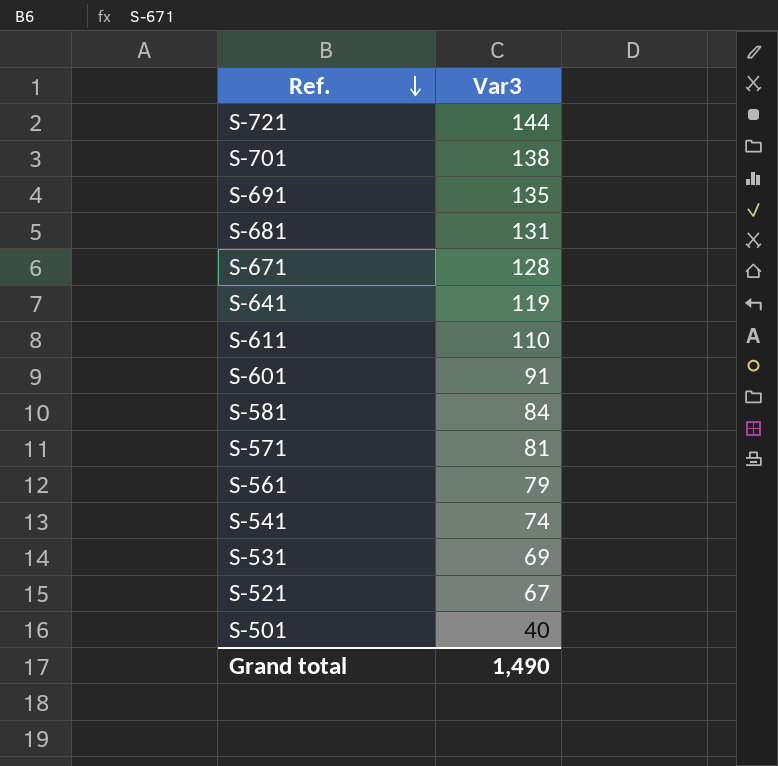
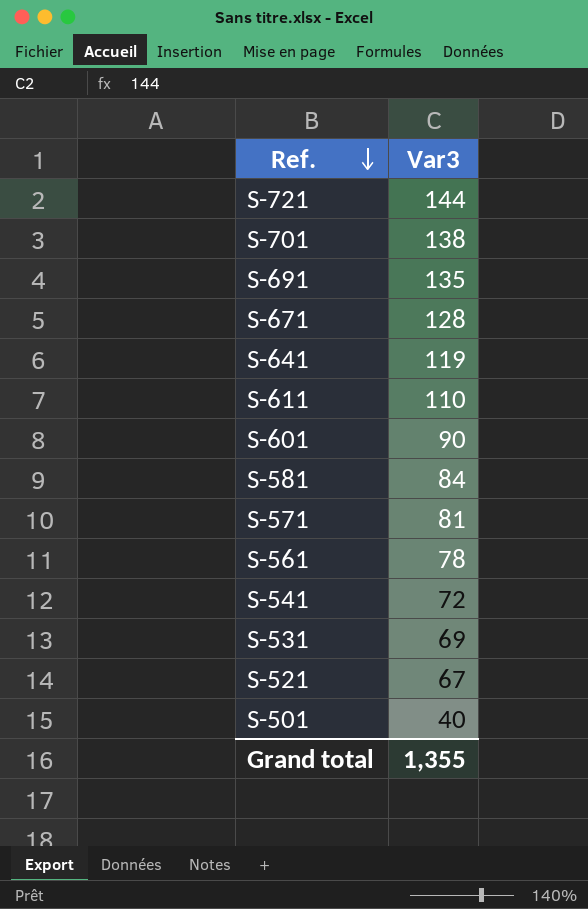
row S-681: 131 -> none
S-601 | Var3: 91 -> 90
S-561 | Var3: 79 -> 78
S-541 | Var3: 74 -> 72
Grand total | Var3: 1,490 -> 1,355

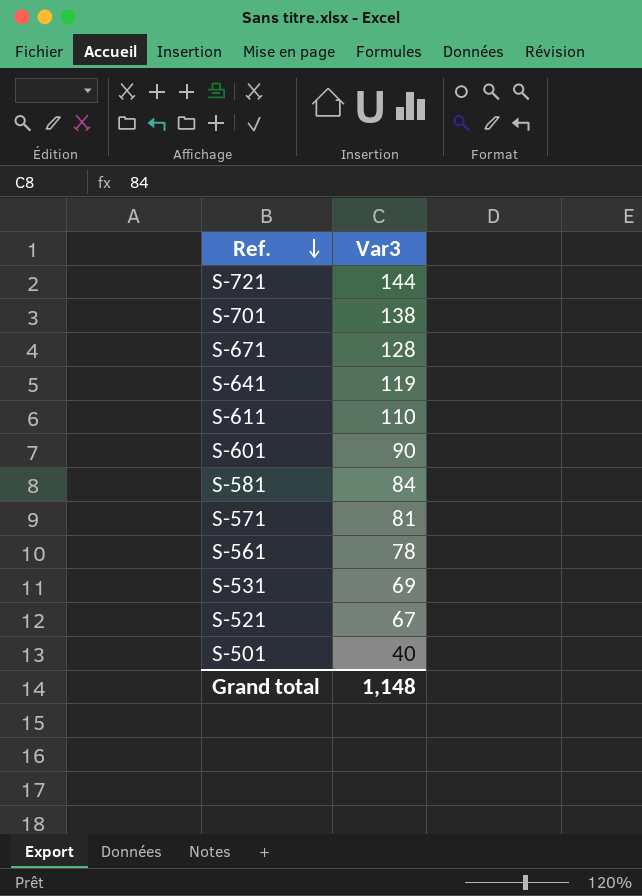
row S-691: 135 -> none
row S-541: 72 -> none
Grand total | Var3: 1,355 -> 1,148

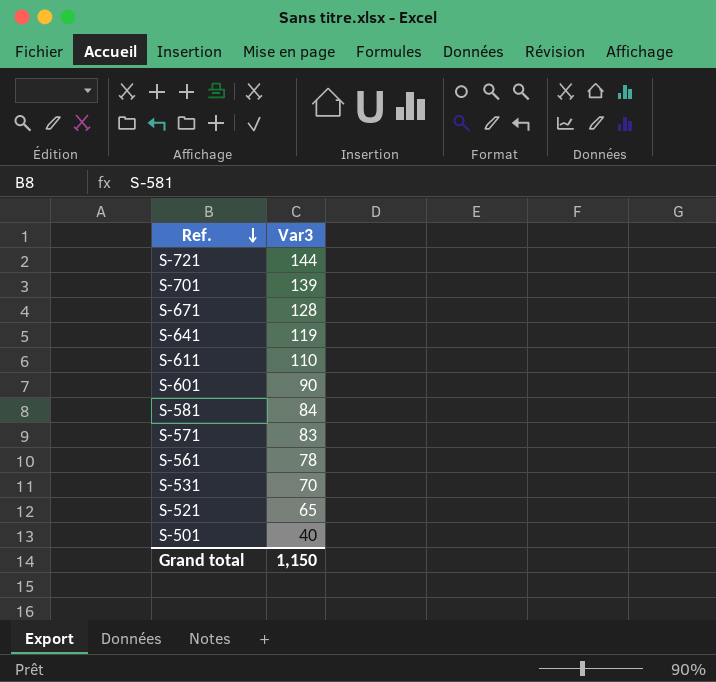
S-701 | Var3: 138 -> 139
S-571 | Var3: 81 -> 83
S-531 | Var3: 69 -> 70
S-521 | Var3: 67 -> 65
Grand total | Var3: 1,148 -> 1,150

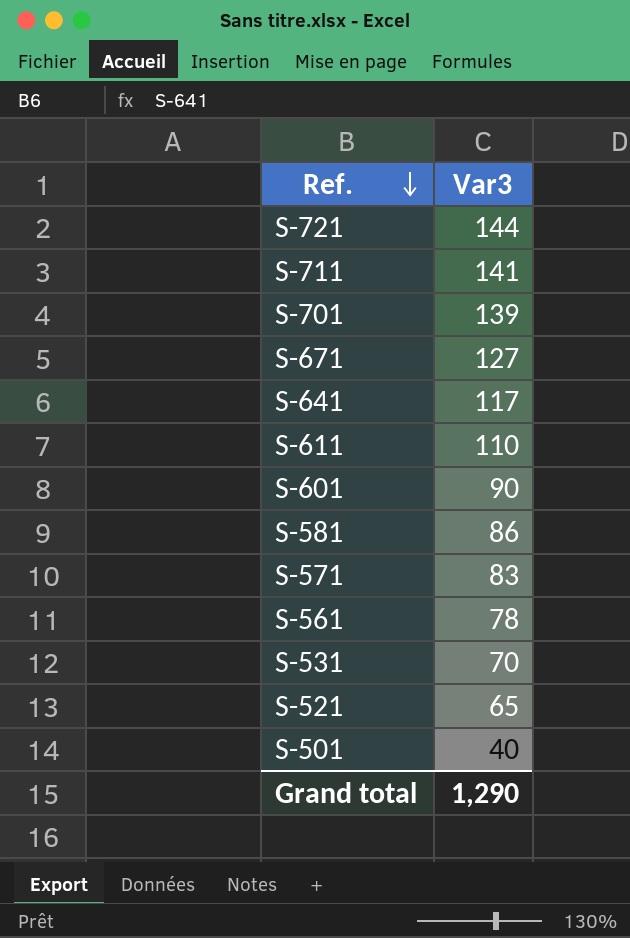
row S-711: none -> 141
S-671 | Var3: 128 -> 127
S-641 | Var3: 119 -> 117
S-581 | Var3: 84 -> 86
Grand total | Var3: 1,150 -> 1,290

